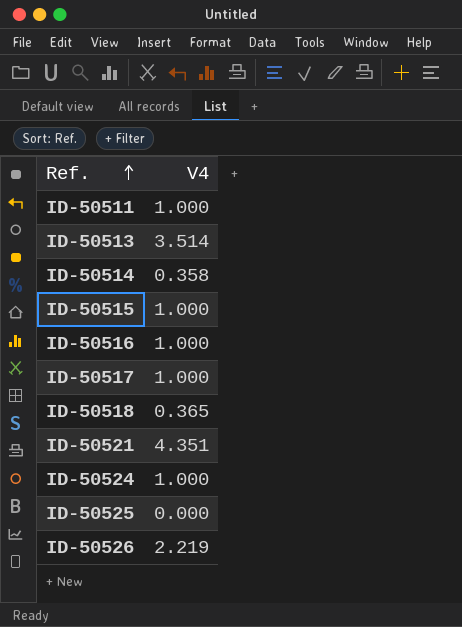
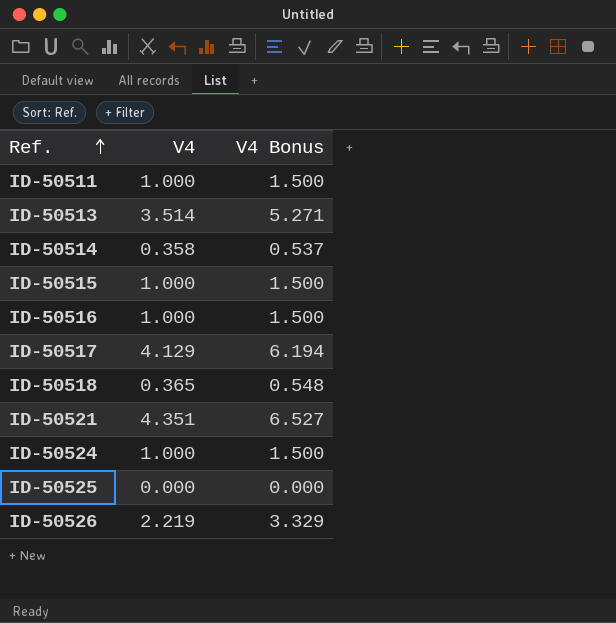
column V4 Bonus | formula: none -> [V4] * 1.5
ID-50517 | V4: 1.000 -> 4.129

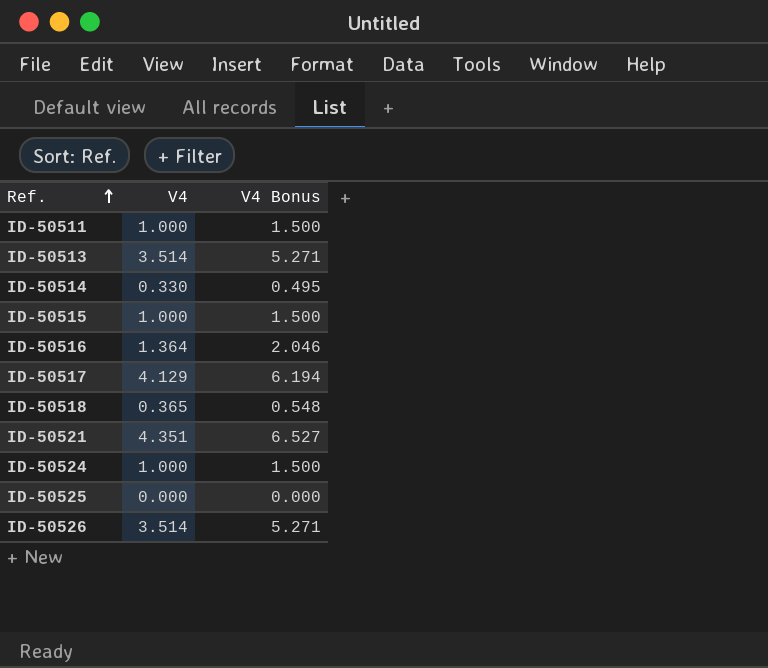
ID-50514 | V4: 0.358 -> 0.330
ID-50514 | V4 Bonus: 0.537 -> 0.495
ID-50516 | V4: 1.000 -> 1.364
ID-50516 | V4 Bonus: 1.500 -> 2.046
ID-50526 | V4: 2.219 -> 3.514
ID-50526 | V4 Bonus: 3.329 -> 5.271

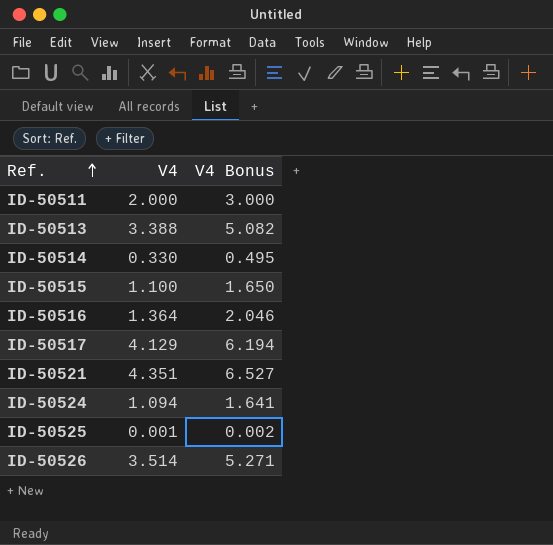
row ID-50518: 0.365 | 0.548 -> none
ID-50511 | V4: 1.000 -> 2.000
ID-50511 | V4 Bonus: 1.500 -> 3.000
ID-50513 | V4: 3.514 -> 3.388
ID-50513 | V4 Bonus: 5.271 -> 5.082
ID-50515 | V4: 1.000 -> 1.100
ID-50515 | V4 Bonus: 1.500 -> 1.650
ID-50524 | V4: 1.000 -> 1.094
ID-50524 | V4 Bonus: 1.500 -> 1.641
ID-50525 | V4: 0.000 -> 0.001
ID-50525 | V4 Bonus: 0.000 -> 0.002

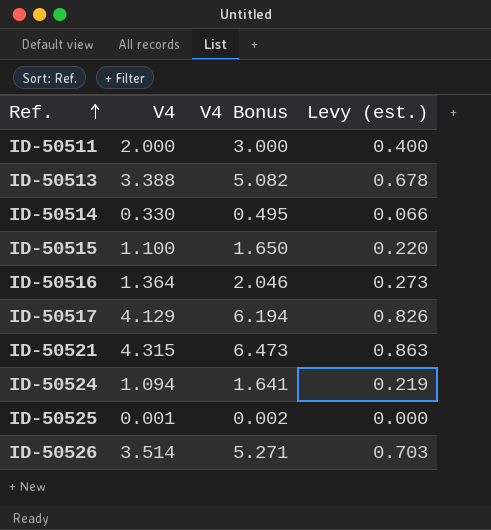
column Levy (est.) | formula: none -> [V4] * 0.2
ID-50521 | V4: 4.351 -> 4.315
ID-50521 | V4 Bonus: 6.527 -> 6.473

